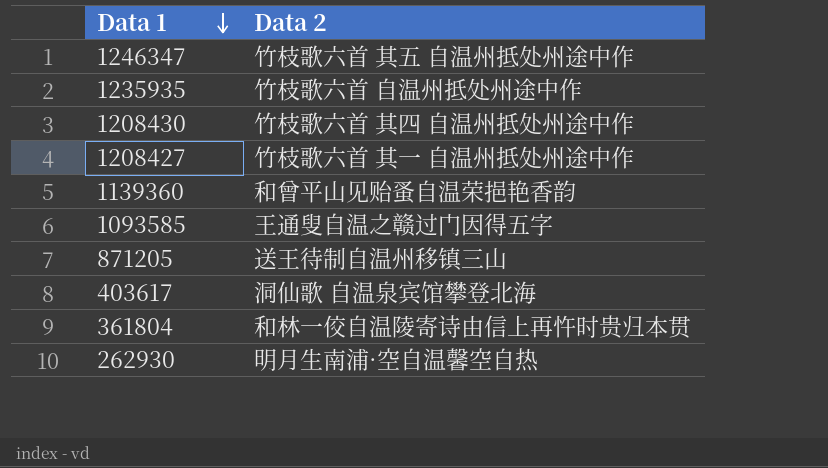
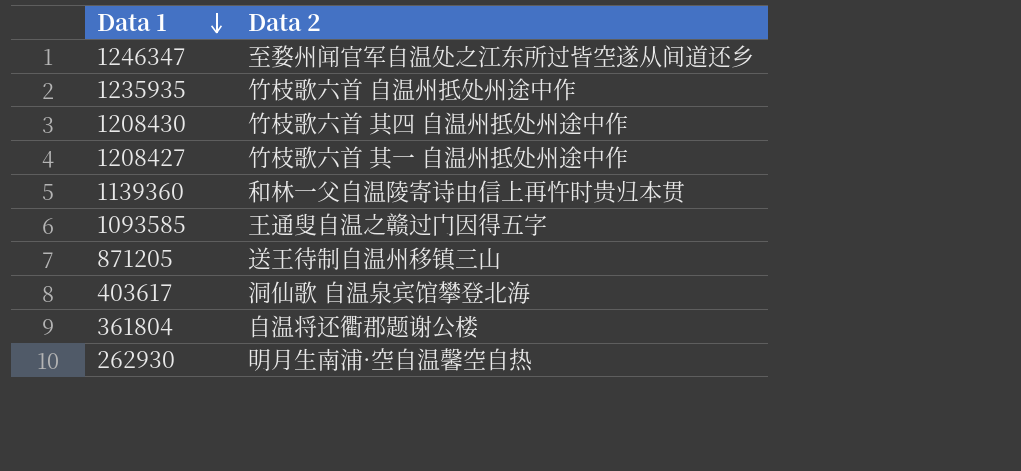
1246347 | Data 2: 竹枝歌六首 其五 自温州抵处州途中作 -> 至婺州闻官军自温处之江东所过皆空遂从间道还乡
1139360 | Data 2: 和曾平山见贻蚤自温荣挹艳香韵 -> 和林一父自温陵寄诗由信上再忤时贵归本贯
361804 | Data 2: 和林一佼自温陵寄诗由信上再忤时贵归本贯 -> 自温将还衢郡题谢公楼

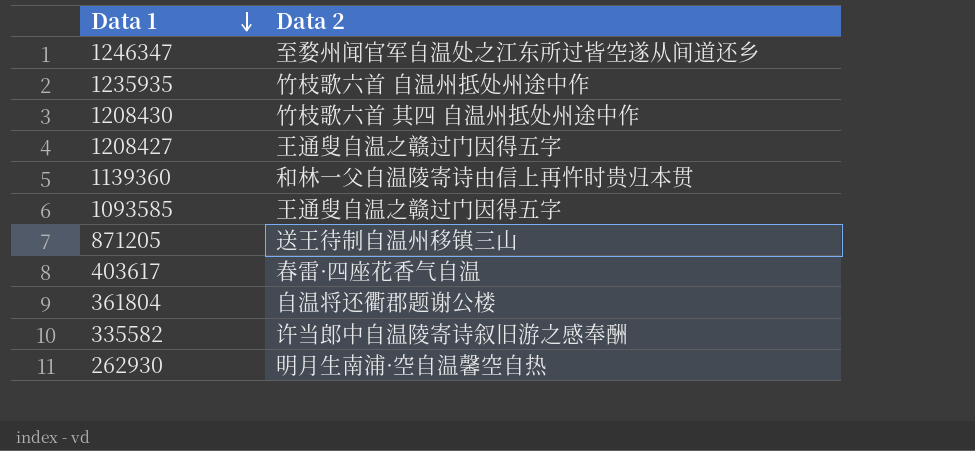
1208427 | Data 2: 竹枝歌六首 其一 自温州抵处州途中作 -> 王通叟自温之赣过门因得五字
403617 | Data 2: 洞仙歌 自温泉宾馆攀登北海 -> 春雷·四座花香气自温
row 335582: none -> 许当郎中自温陵寄诗叙旧游之感奉酬

